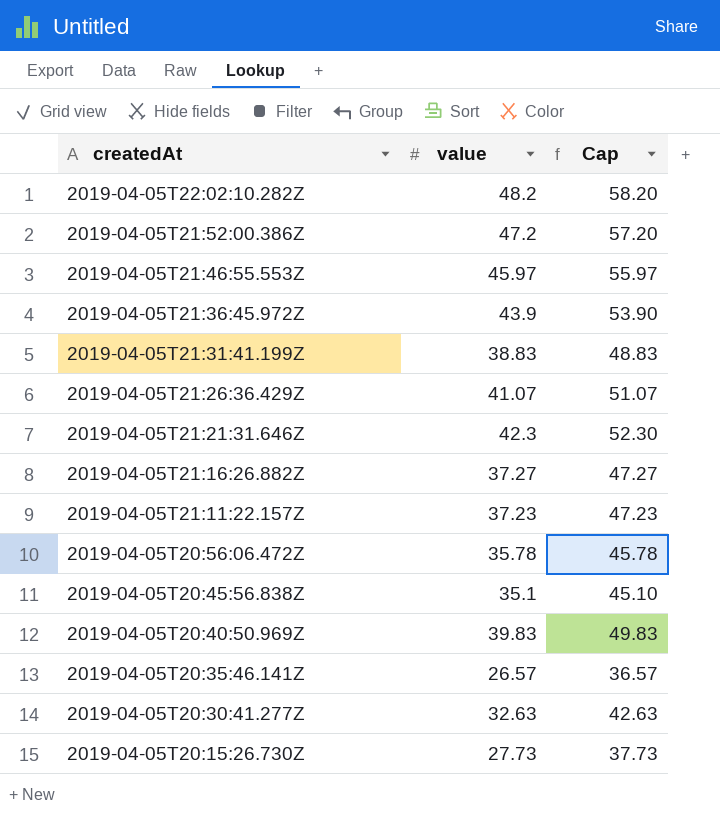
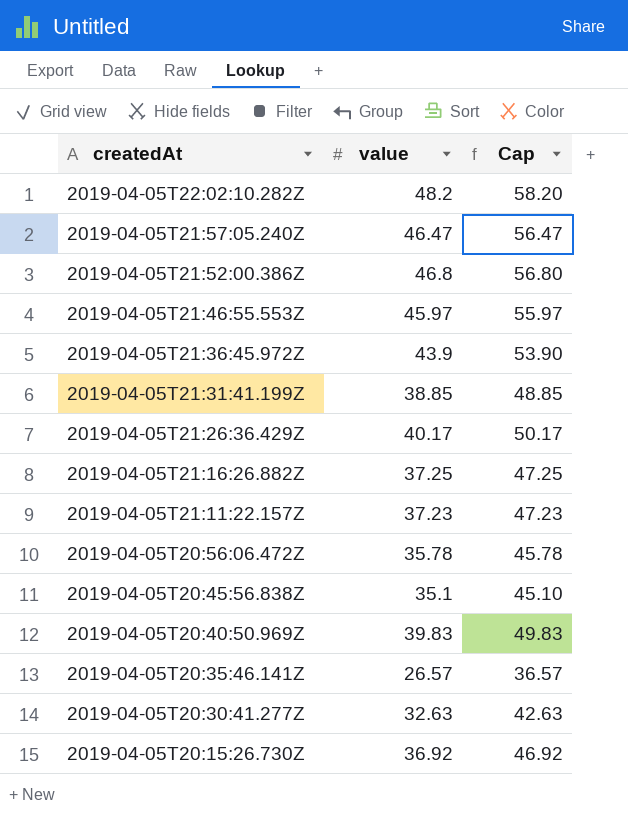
row 2019-04-05T21:21:31.646Z: 42.3 | 52.30 -> none
row 2019-04-05T21:57:05.240Z: none -> 46.47 | 56.47
2019-04-05T21:52:00.386Z | value: 47.2 -> 46.8
2019-04-05T21:52:00.386Z | Cap: 57.20 -> 56.80
2019-04-05T21:31:41.199Z | value: 38.83 -> 38.85
2019-04-05T21:31:41.199Z | Cap: 48.83 -> 48.85
2019-04-05T21:26:36.429Z | value: 41.07 -> 40.17
2019-04-05T21:26:36.429Z | Cap: 51.07 -> 50.17
2019-04-05T21:16:26.882Z | value: 37.27 -> 37.25
2019-04-05T21:16:26.882Z | Cap: 47.27 -> 47.25
2019-04-05T20:15:26.730Z | value: 27.73 -> 36.92
2019-04-05T20:15:26.730Z | Cap: 37.73 -> 46.92

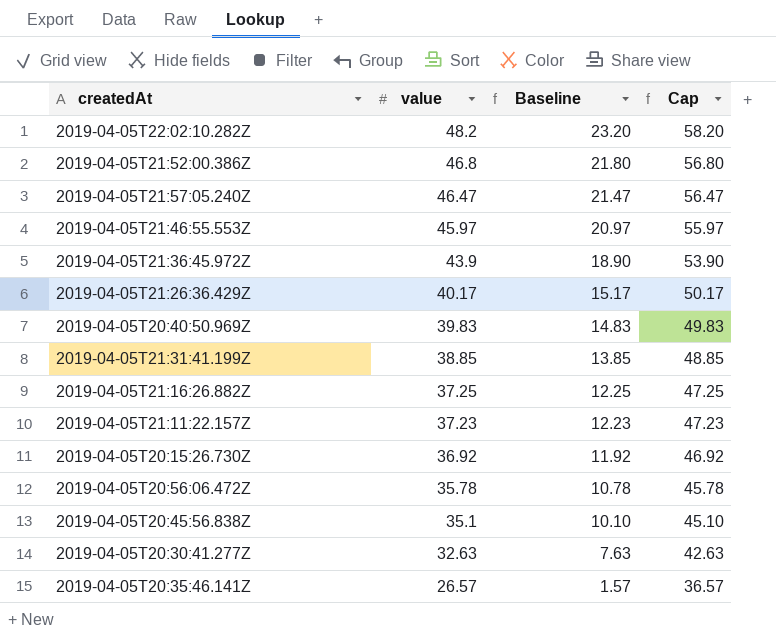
row order: createdAt descending -> value descending
column Baseline | formula: none -> [value] - 25

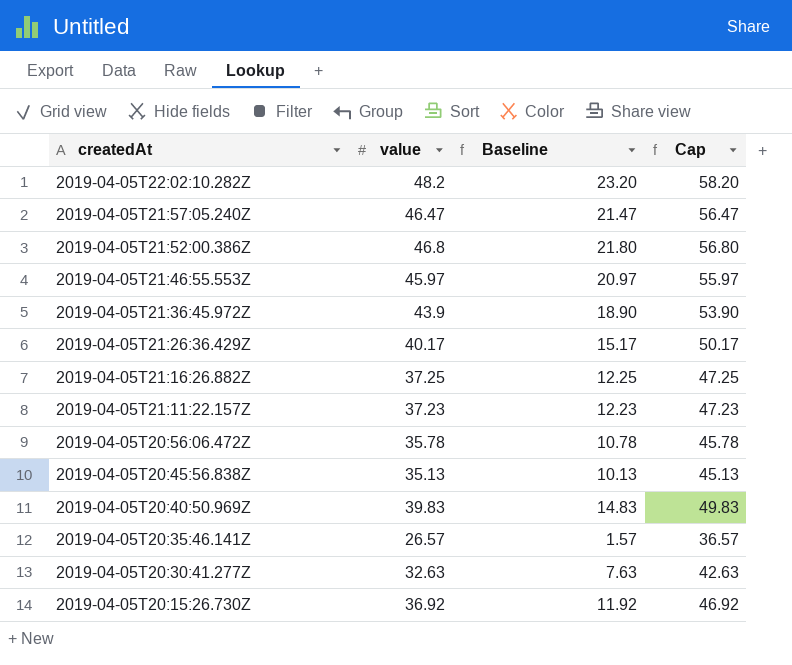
row order: value descending -> createdAt descending
row 2019-04-05T21:31:41.199Z: 38.85 | 13.85 | 48.85 -> none
2019-04-05T20:45:56.838Z | value: 35.1 -> 35.13
2019-04-05T20:45:56.838Z | Baseline: 10.10 -> 10.13
2019-04-05T20:45:56.838Z | Cap: 45.10 -> 45.13

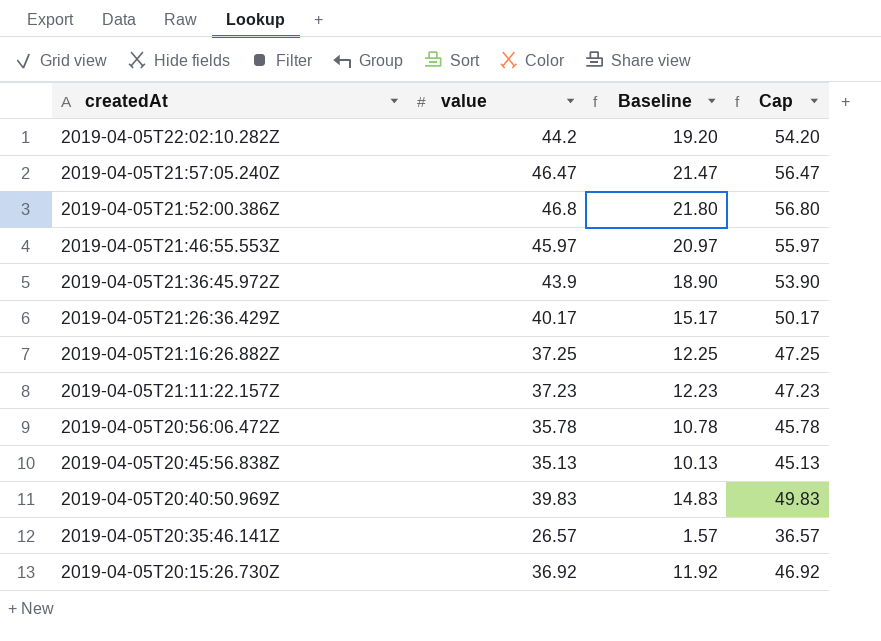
row 2019-04-05T20:30:41.277Z: 32.63 | 7.63 | 42.63 -> none
2019-04-05T22:02:10.282Z | value: 48.2 -> 44.2
2019-04-05T22:02:10.282Z | Baseline: 23.20 -> 19.20
2019-04-05T22:02:10.282Z | Cap: 58.20 -> 54.20

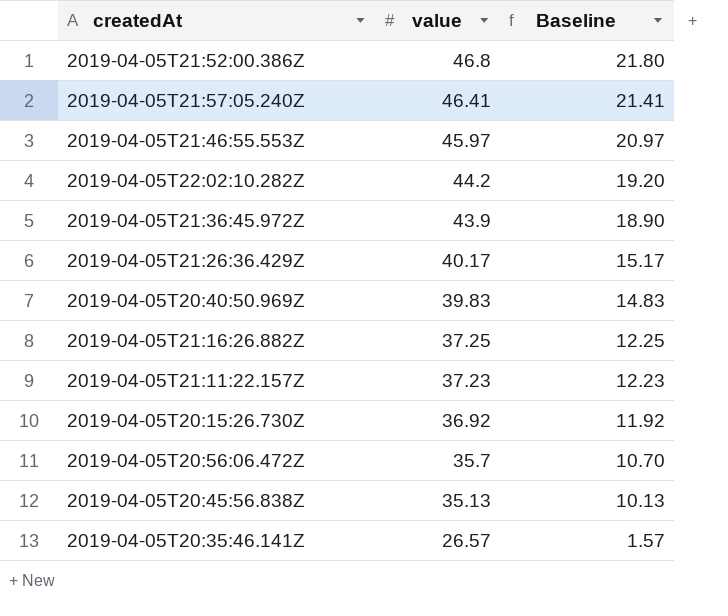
row order: createdAt descending -> value descending
column Cap | formula: [value] + 10 -> none
2019-04-05T21:57:05.240Z | value: 46.47 -> 46.41
2019-04-05T21:57:05.240Z | Baseline: 21.47 -> 21.41
2019-04-05T20:56:06.472Z | value: 35.78 -> 35.7
2019-04-05T20:56:06.472Z | Baseline: 10.78 -> 10.70

